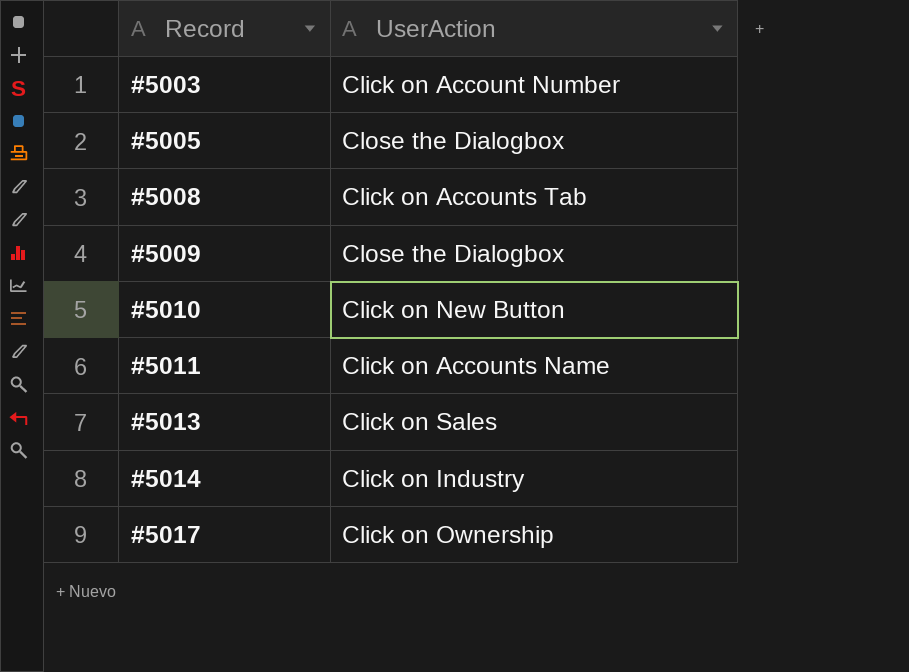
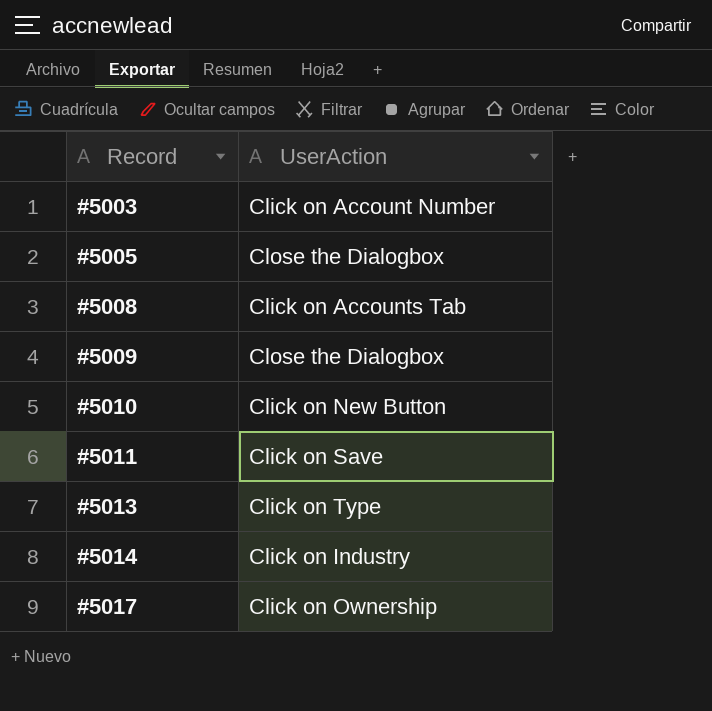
#5011 | UserAction: Click on Accounts Name -> Click on Save
#5013 | UserAction: Click on Sales -> Click on Type

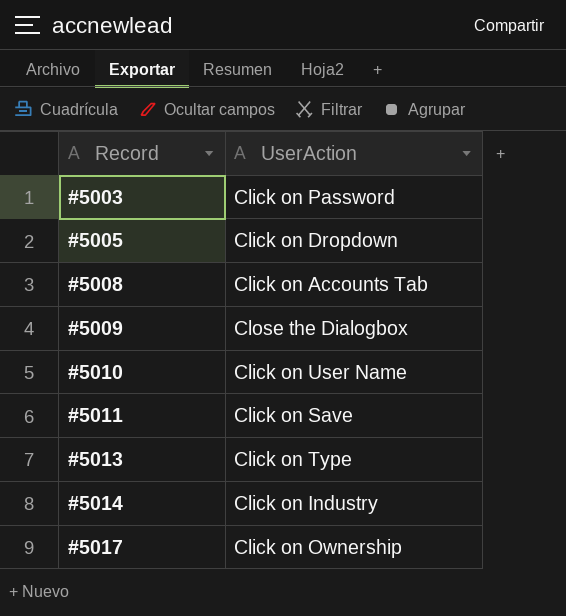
#5003 | UserAction: Click on Account Number -> Click on Password
#5005 | UserAction: Close the Dialogbox -> Click on Dropdown
#5010 | UserAction: Click on New Button -> Click on User Name

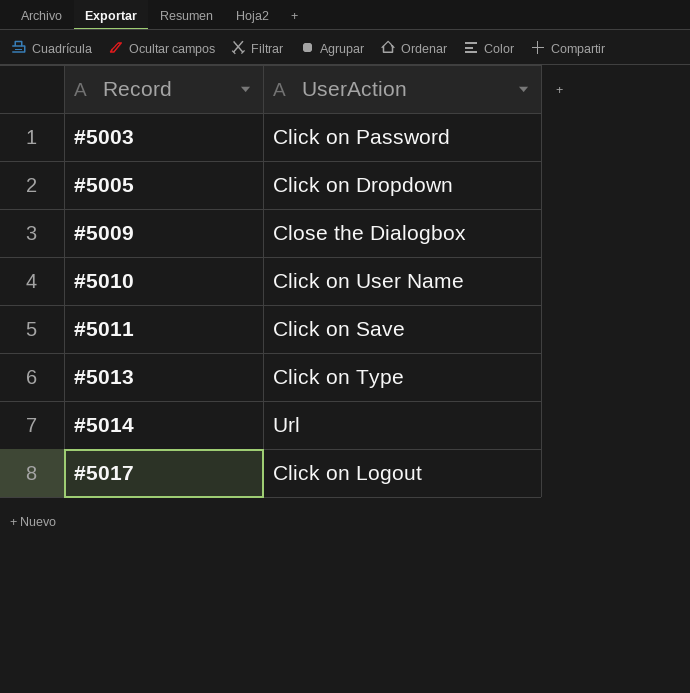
row #5008: Click on Accounts Tab -> none
#5014 | UserAction: Click on Industry -> Url
#5017 | UserAction: Click on Ownership -> Click on Logout

